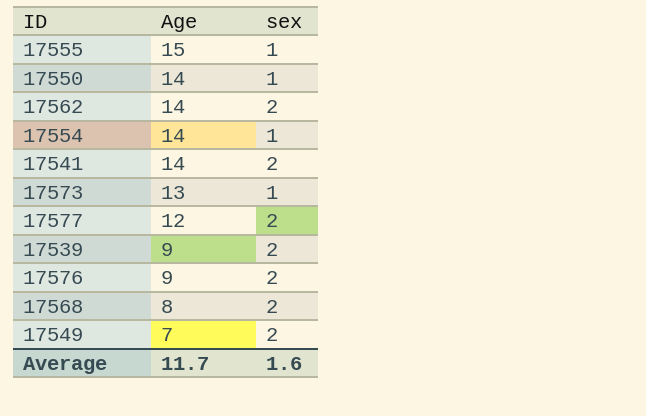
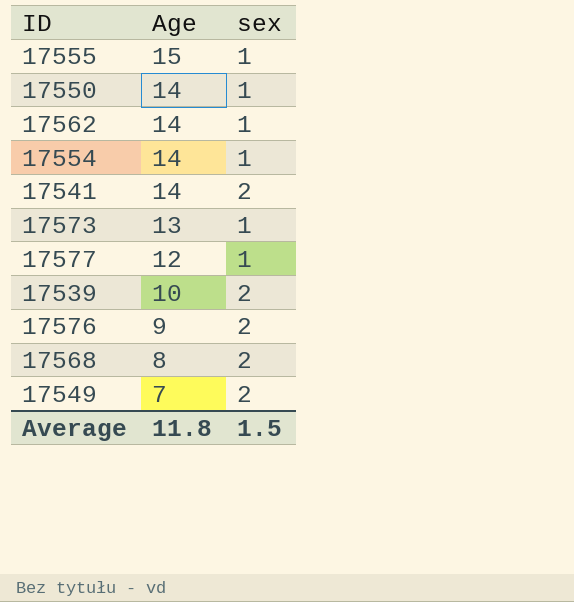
17562 | sex: 2 -> 1
17577 | sex: 2 -> 1
17539 | Age: 9 -> 10
Average | Age: 11.7 -> 11.8
Average | sex: 1.6 -> 1.5

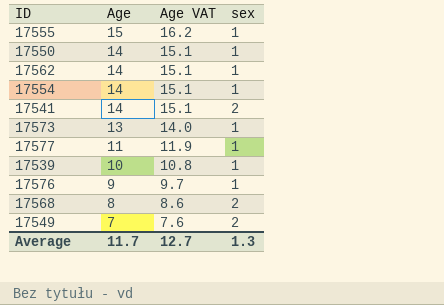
column Age VAT | formula: none -> [Age] * 1.08
17577 | Age: 12 -> 11
17539 | sex: 2 -> 1
17576 | sex: 2 -> 1
Average | Age: 11.8 -> 11.7
Average | sex: 1.5 -> 1.3

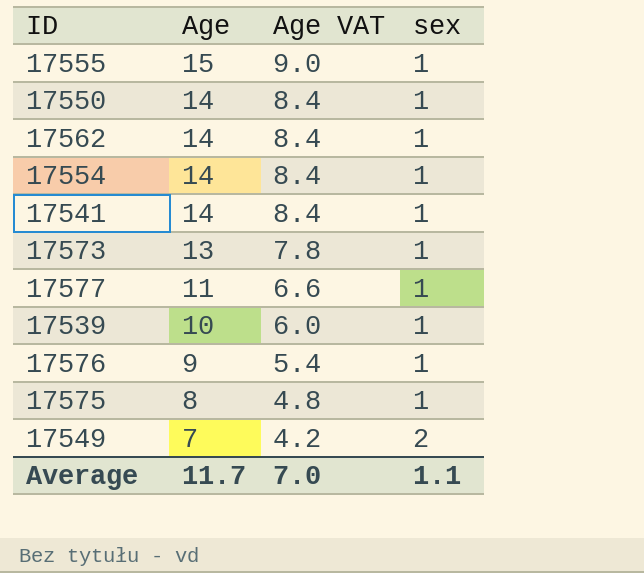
column Age VAT | formula: [Age] * 1.08 -> [Age] * 0.6
row 17568: 8 | 8.6 | 2 -> none
17541 | sex: 2 -> 1
row 17575: none -> 8 | 4.8 | 1
Average | Age VAT: 12.7 -> 7.0
Average | sex: 1.3 -> 1.1

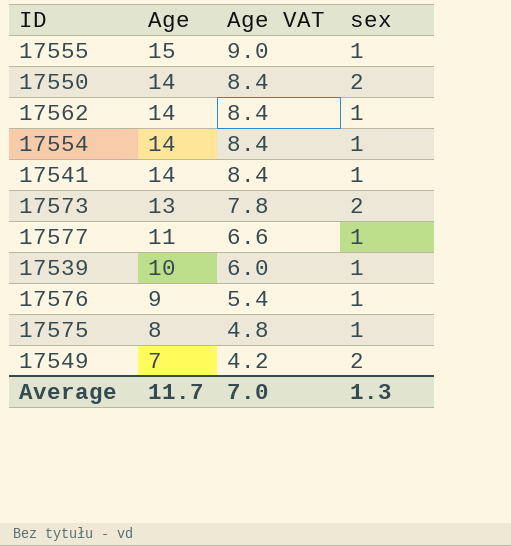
17550 | sex: 1 -> 2
17573 | sex: 1 -> 2
Average | sex: 1.1 -> 1.3

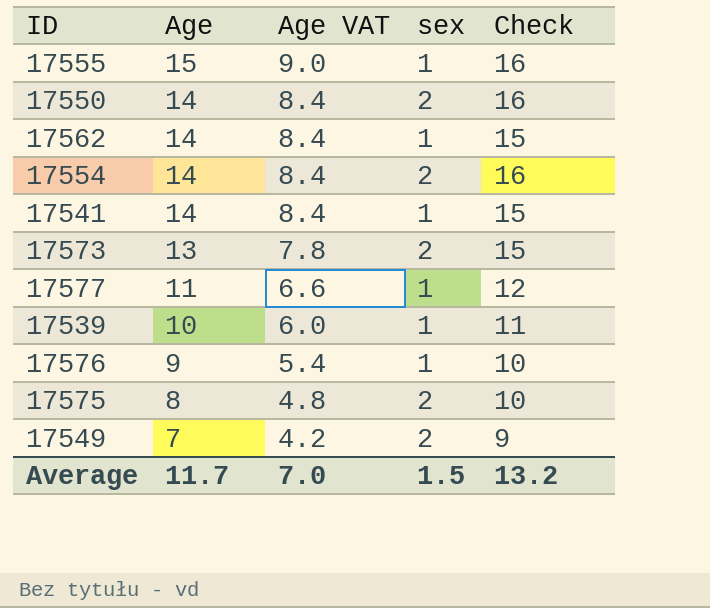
column Check | formula: none -> [Age] + [sex]
17554 | sex: 1 -> 2
17575 | sex: 1 -> 2
Average | sex: 1.3 -> 1.5

